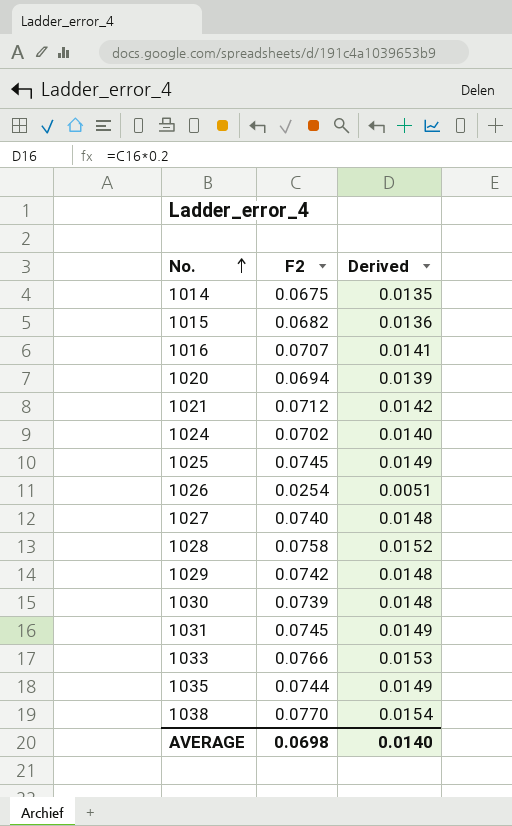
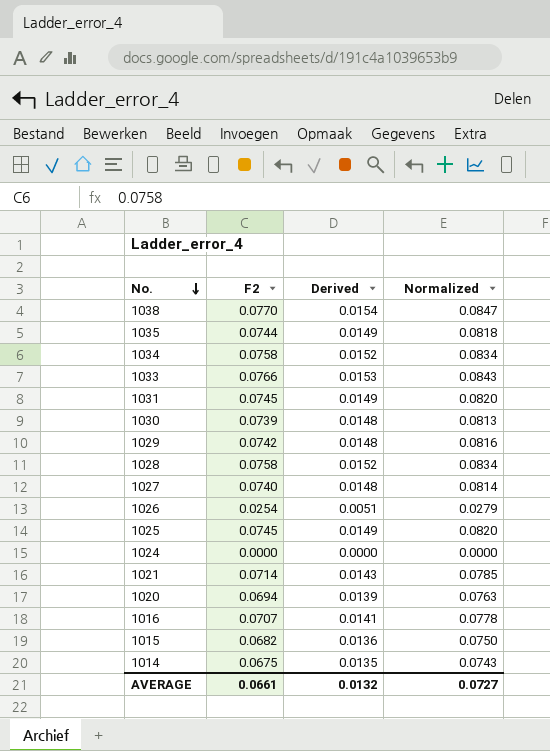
row order: No. ascending -> No. descending
column Normalized | formula: none -> [F2] * 1.1
row 1034: none -> 0.0758 | 0.0152 | 0.0834
1024 | F2: 0.0702 -> 0.0000
1024 | Derived: 0.0140 -> 0.0000
1021 | F2: 0.0712 -> 0.0714
1021 | Derived: 0.0142 -> 0.0143
AVERAGE | F2: 0.0698 -> 0.0661
AVERAGE | Derived: 0.0140 -> 0.0132

